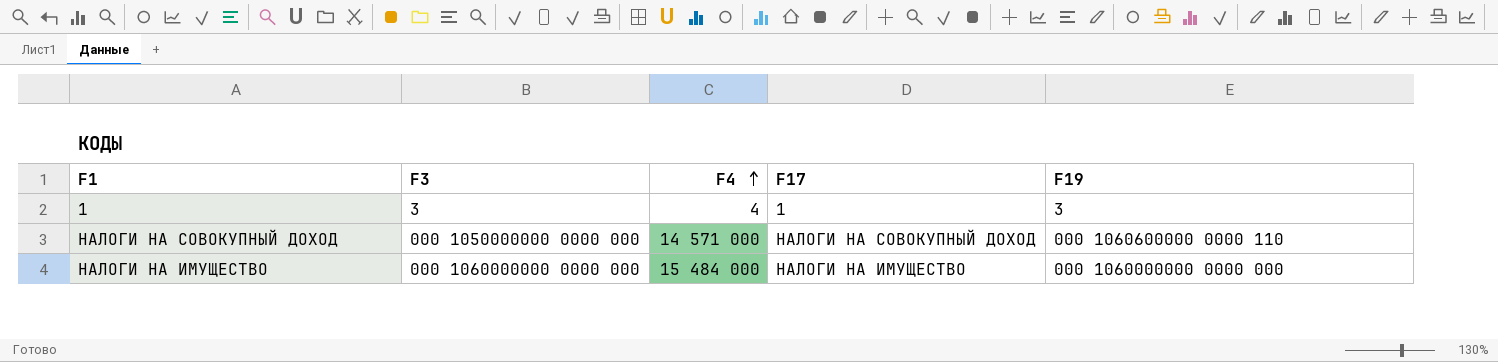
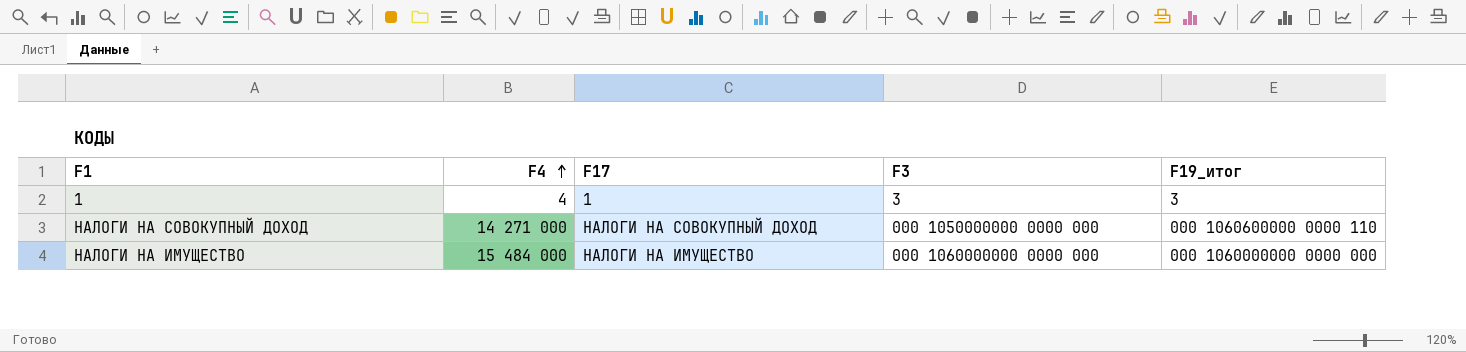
column F3 | position: 2 -> 4
column name: F19 -> F19_итог
НАЛОГИ НА СОВОКУПНЫЙ ДОХОД | F4: 14 571 000 -> 14 271 000

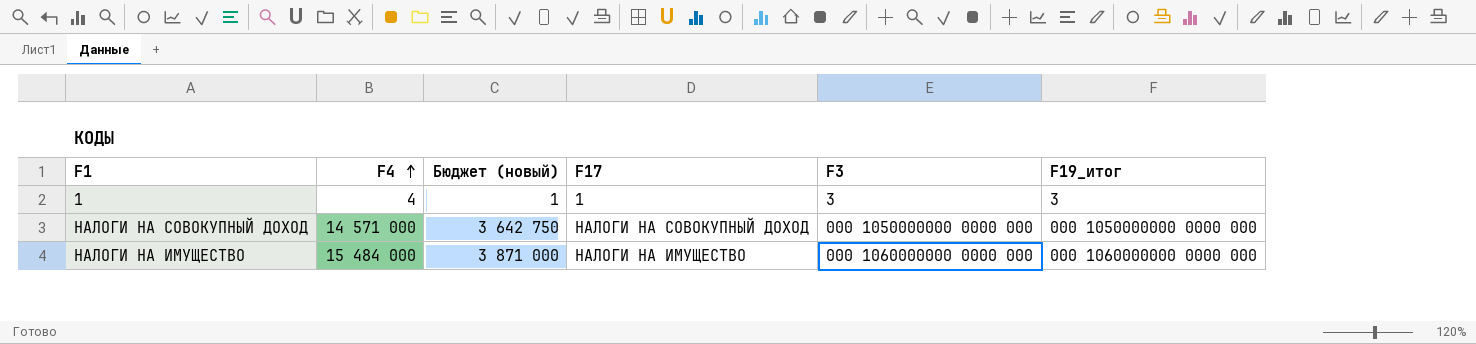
column Бюджет (новый) | formula: none -> [F4] * 0,25
НАЛОГИ НА СОВОКУПНЫЙ ДОХОД | F4: 14 271 000 -> 14 571 000
НАЛОГИ НА СОВОКУПНЫЙ ДОХОД | F19_итог: 000 1060600000 0000 110 -> 000 1050000000 0000 000

